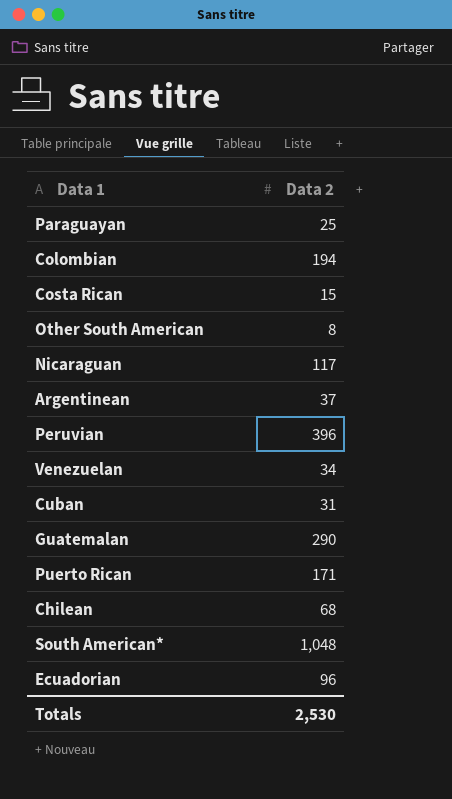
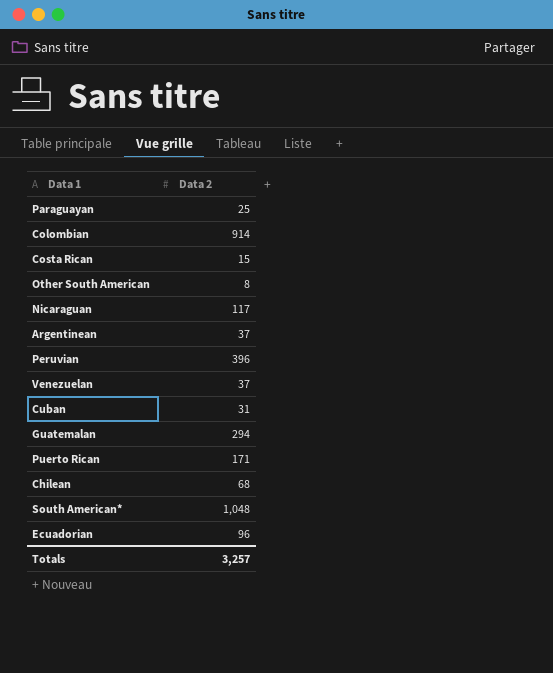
Colombian | Data 2: 194 -> 914
Venezuelan | Data 2: 34 -> 37
Guatemalan | Data 2: 290 -> 294
Totals | Data 2: 2,530 -> 3,257

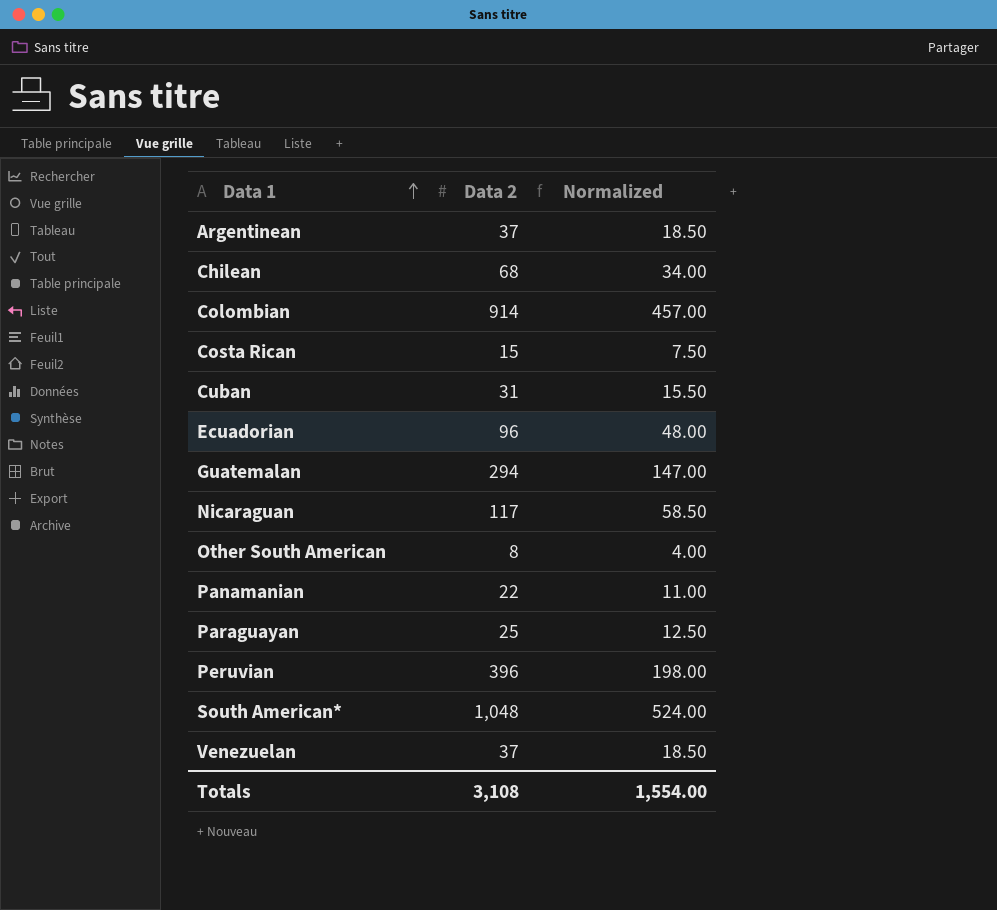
row order: none -> Data 1 ascending
column Normalized | formula: none -> [Data 2] * 0.5
row Puerto Rican: 171 -> none
row Panamanian: none -> 22 | 11.00
Totals | Data 2: 3,257 -> 3,108

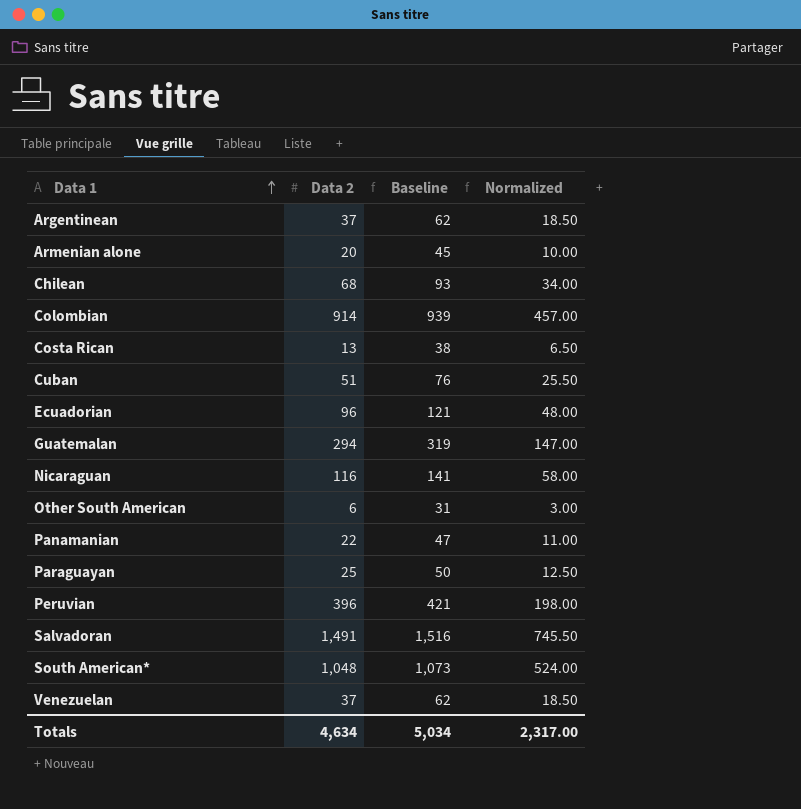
column Baseline | formula: none -> [Data 2] + 25
row Armenian alone: none -> 20 | 45 | 10.00
Costa Rican | Data 2: 15 -> 13
Costa Rican | Normalized: 7.50 -> 6.50
Cuban | Data 2: 31 -> 51
Cuban | Normalized: 15.50 -> 25.50
Nicaraguan | Data 2: 117 -> 116
Nicaraguan | Normalized: 58.50 -> 58.00
Other South American | Data 2: 8 -> 6
Other South American | Normalized: 4.00 -> 3.00
row Salvadoran: none -> 1,491 | 1,516 | 745.50
Totals | Data 2: 3,108 -> 4,634
Totals | Normalized: 1,554.00 -> 2,317.00

